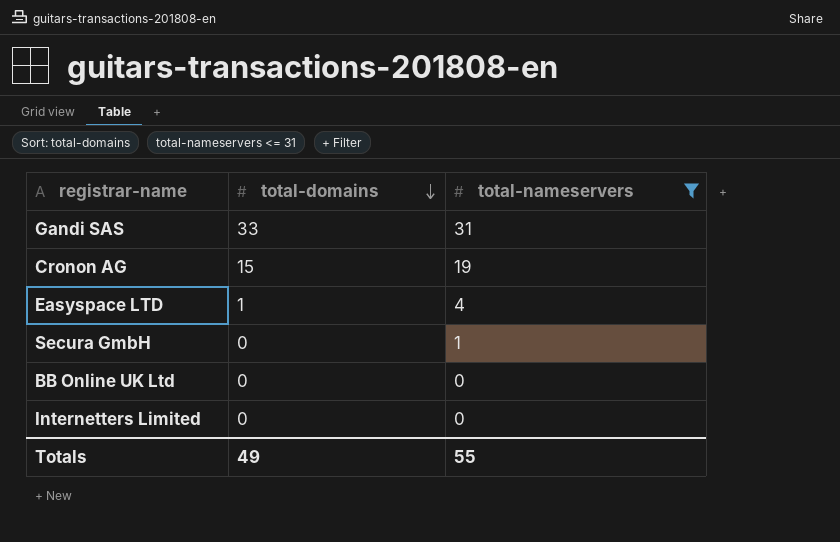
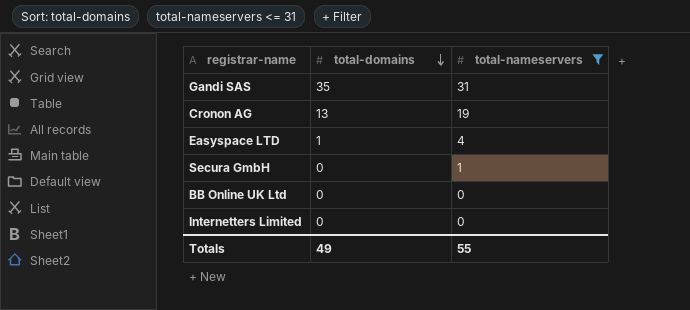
Gandi SAS | total-domains: 33 -> 35
Cronon AG | total-domains: 15 -> 13

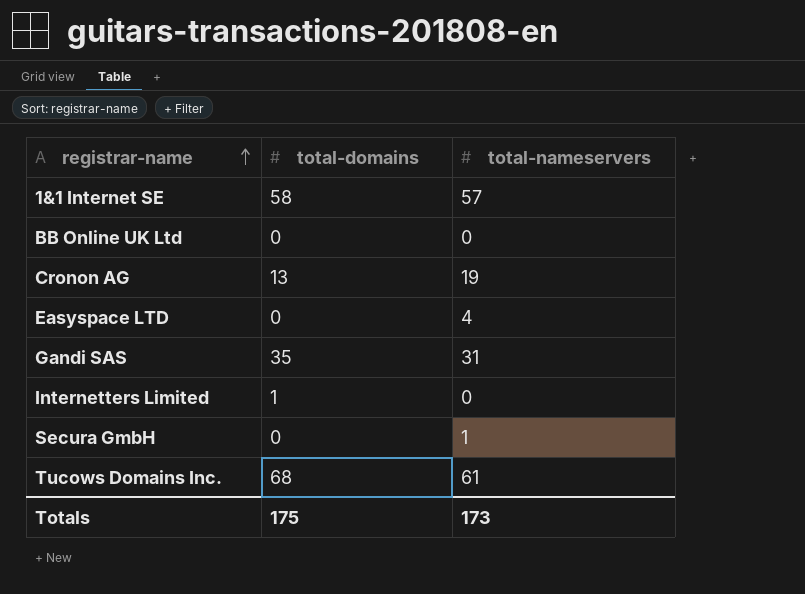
filter: total-nameservers <= 31 -> none
row order: total-domains descending -> registrar-name ascending
Easyspace LTD | total-domains: 1 -> 0
Internetters Limited | total-domains: 0 -> 1
Totals | total-domains: 49 -> 175
Totals | total-nameservers: 55 -> 173

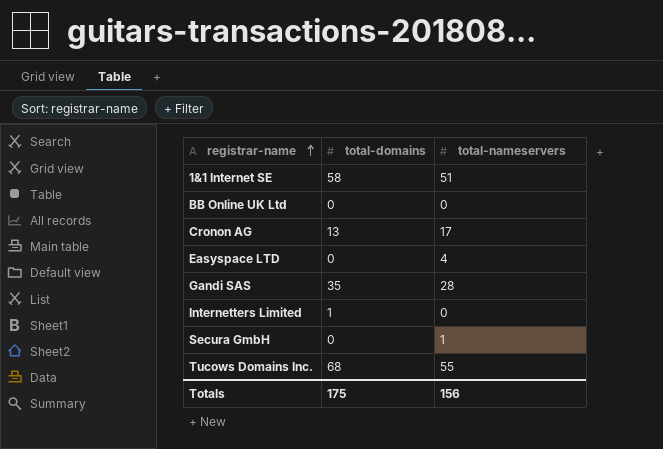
1&1 Internet SE | total-nameservers: 57 -> 51
Cronon AG | total-nameservers: 19 -> 17
Gandi SAS | total-nameservers: 31 -> 28
Tucows Domains Inc. | total-nameservers: 61 -> 55
Totals | total-nameservers: 173 -> 156

